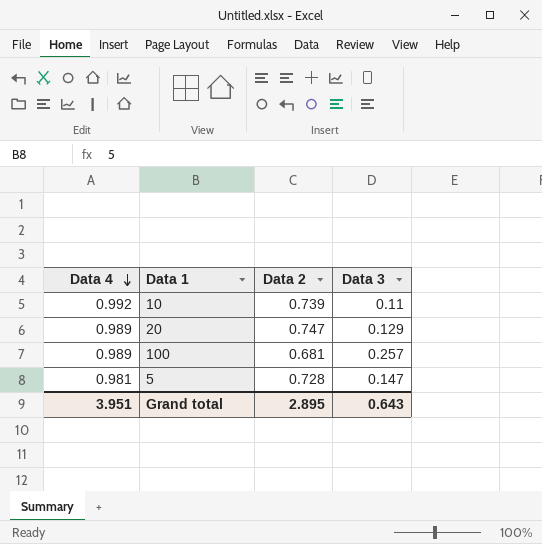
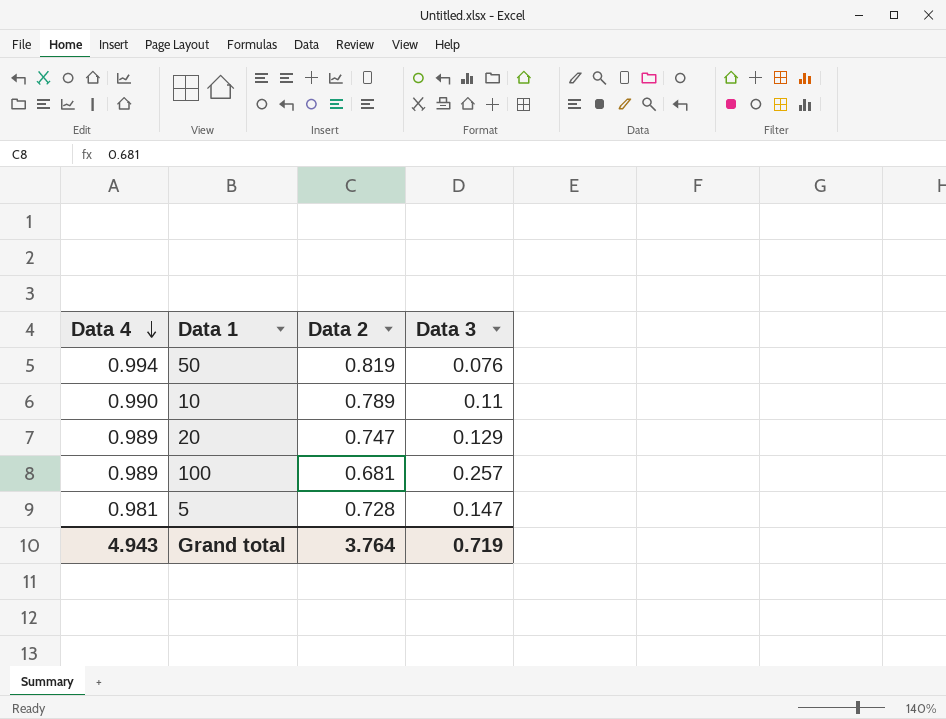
row 50: none -> 0.994 | 0.819 | 0.076
10 | Data 4: 0.992 -> 0.990
10 | Data 2: 0.739 -> 0.789
Grand total | Data 4: 3.951 -> 4.943
Grand total | Data 2: 2.895 -> 3.764
Grand total | Data 3: 0.643 -> 0.719

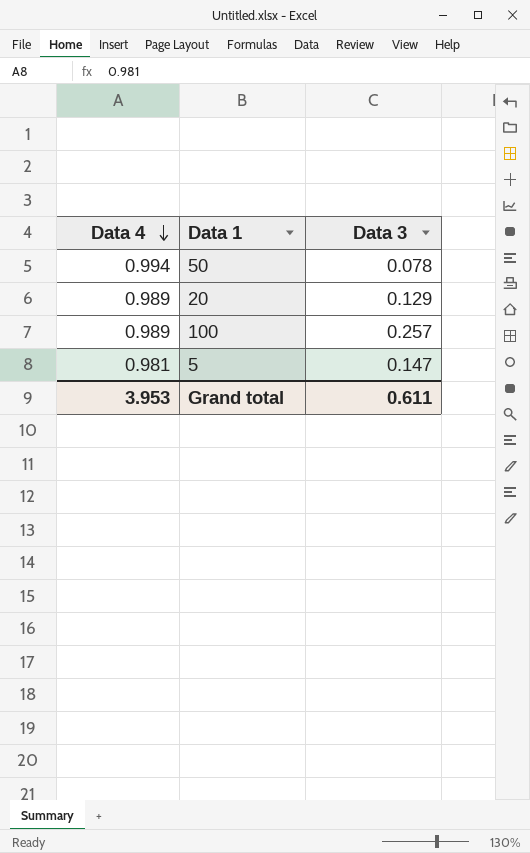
column Data 2 | position: 3 -> none
row 10: 0.990 | 0.789 | 0.11 -> none
50 | Data 3: 0.076 -> 0.078
Grand total | Data 4: 4.943 -> 3.953
Grand total | Data 3: 0.719 -> 0.611

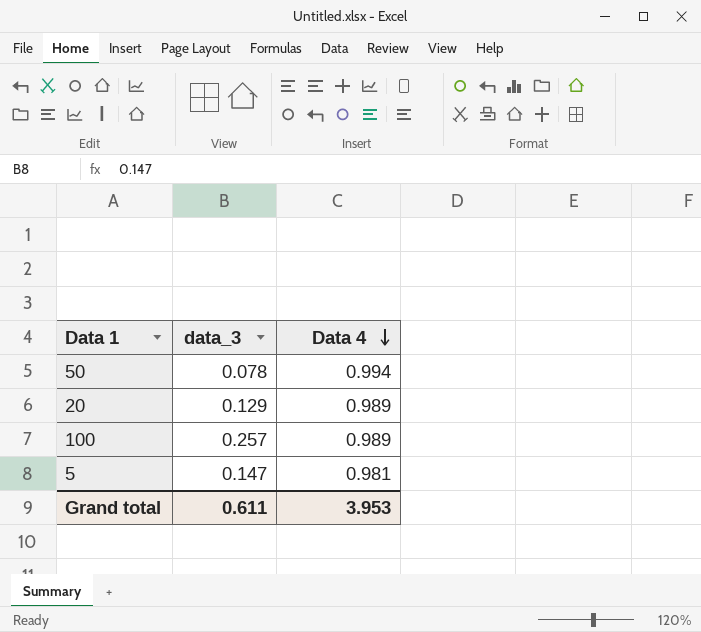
column name: Data 3 -> data_3
column Data 4 | position: 1 -> 3

